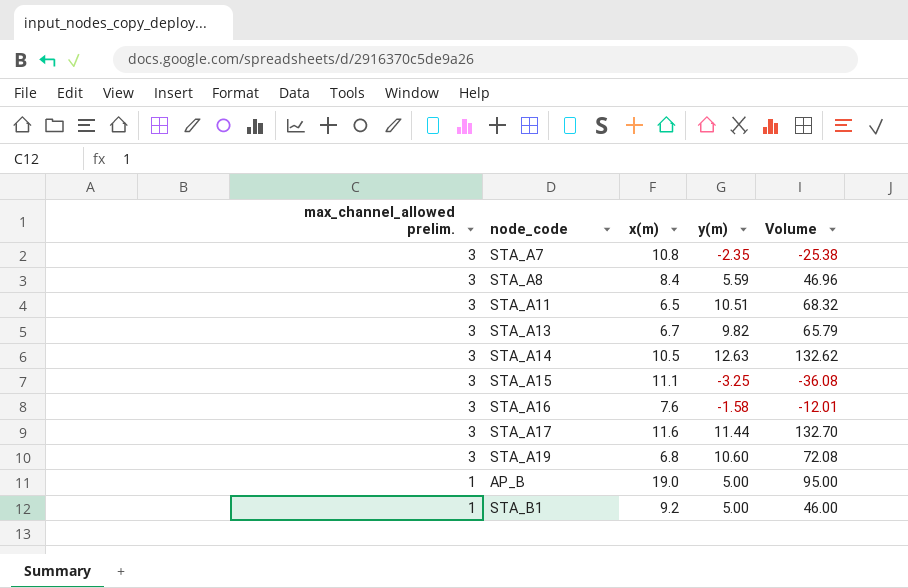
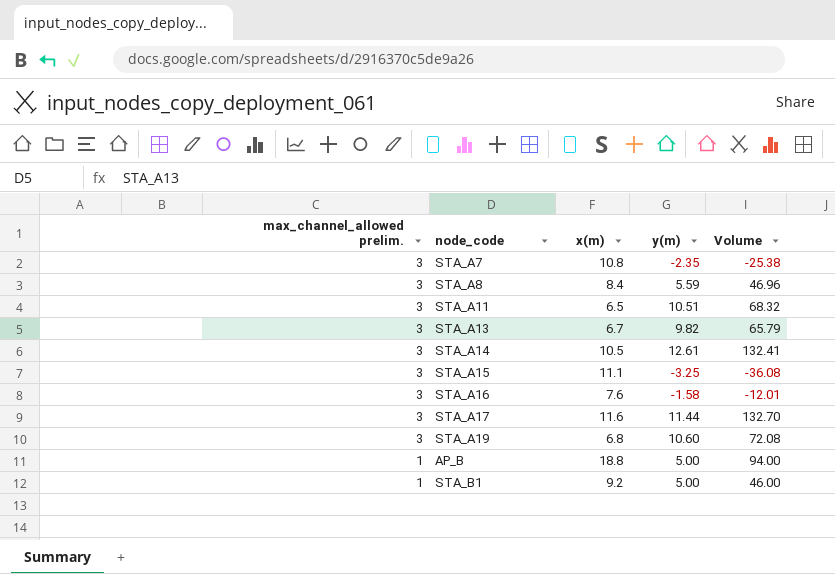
STA_A14 | y(m): 12.63 -> 12.61
STA_A14 | Volume: 132.62 -> 132.41
AP_B | x(m): 19.0 -> 18.8
AP_B | Volume: 95.00 -> 94.00

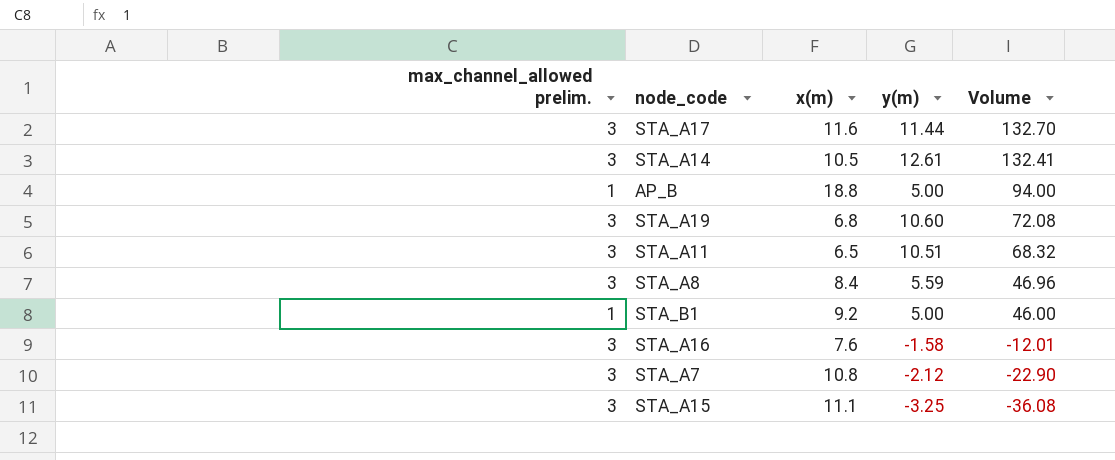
row order: max_channel_allowed prelim. descending -> Volume descending
row STA_A13: 3 | 6.7 | 9.82 | 65.79 -> none
STA_A7 | y(m): -2.35 -> -2.12
STA_A7 | Volume: -25.38 -> -22.90

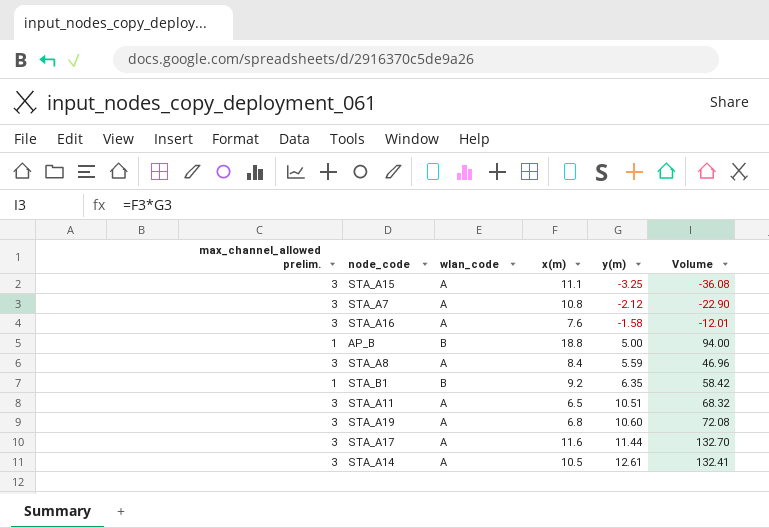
row order: Volume descending -> y(m) ascending
column wlan_code | position: none -> 3
STA_B1 | y(m): 5.00 -> 6.35
STA_B1 | Volume: 46.00 -> 58.42

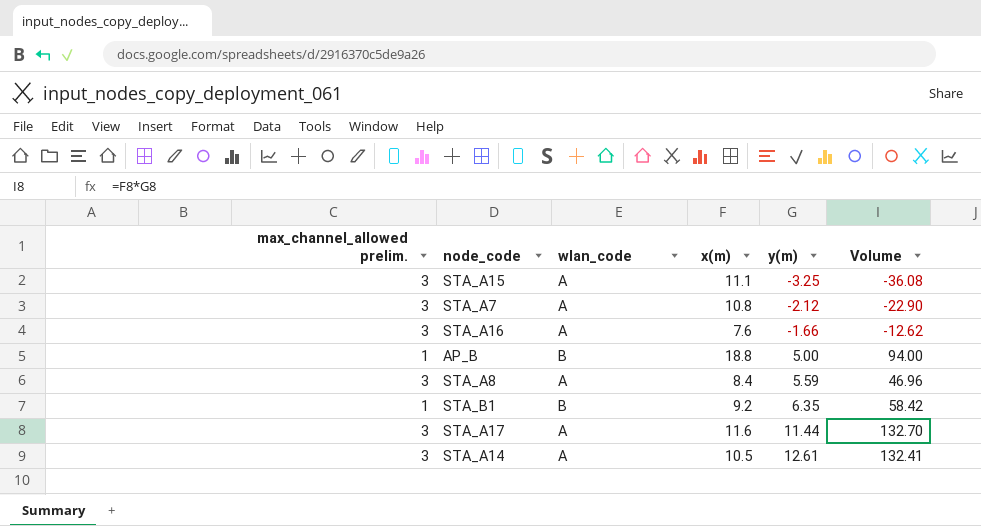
row STA_A11: 3 | A | 6.5 | 10.51 | 68.32 -> none
row STA_A19: 3 | A | 6.8 | 10.60 | 72.08 -> none
STA_A16 | y(m): -1.58 -> -1.66
STA_A16 | Volume: -12.01 -> -12.62

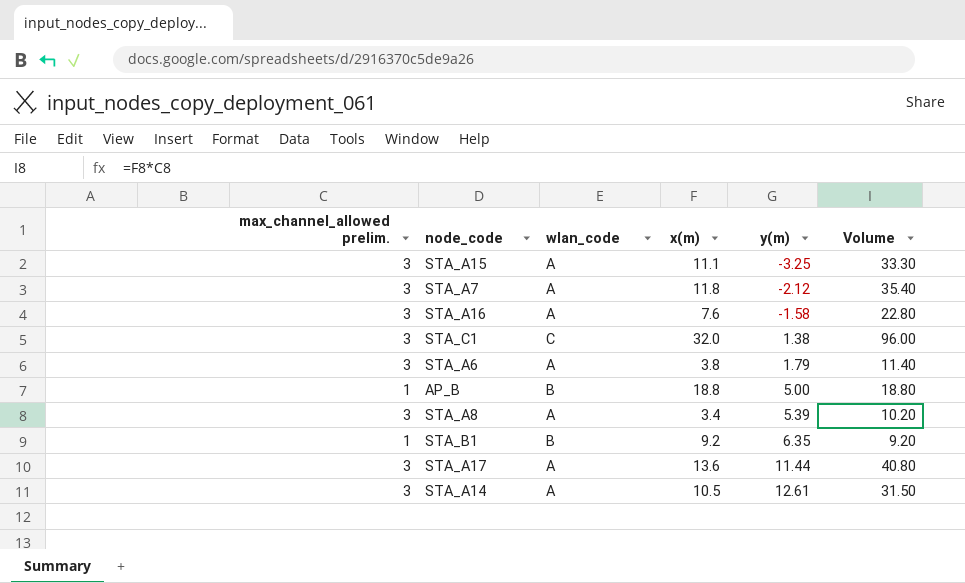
column Volume | formula: [x(m)] * [y(m)] -> [max_channel_allowed prelim.] * [x(m)]
STA_A7 | x(m): 10.8 -> 11.8
STA_A16 | y(m): -1.66 -> -1.58
row STA_C1: none -> 3 | C | 32.0 | 1.38 | 96.00
row STA_A6: none -> 3 | A | 3.8 | 1.79 | 11.40
STA_A8 | x(m): 8.4 -> 3.4
STA_A8 | y(m): 5.59 -> 5.39
STA_A17 | x(m): 11.6 -> 13.6

